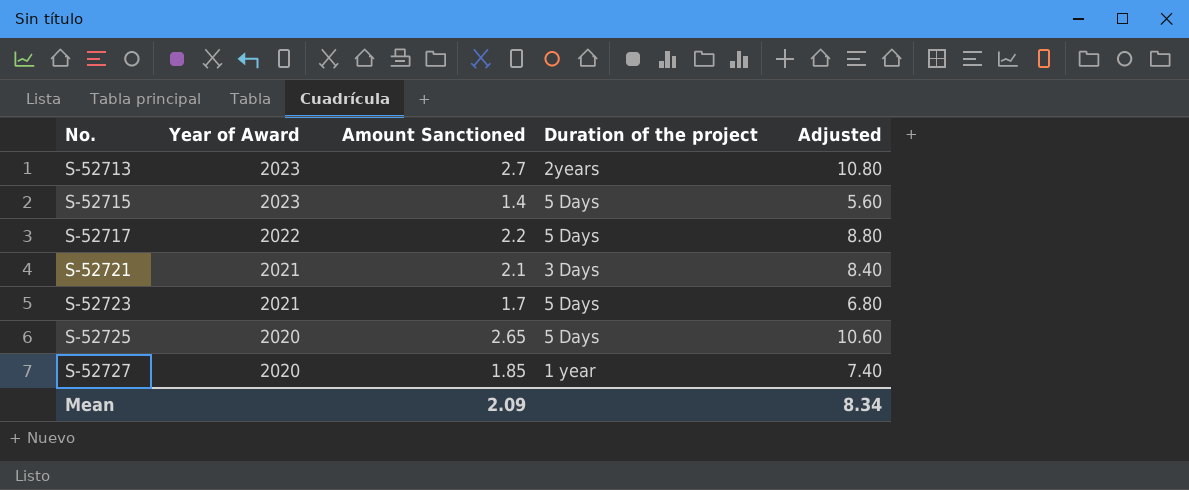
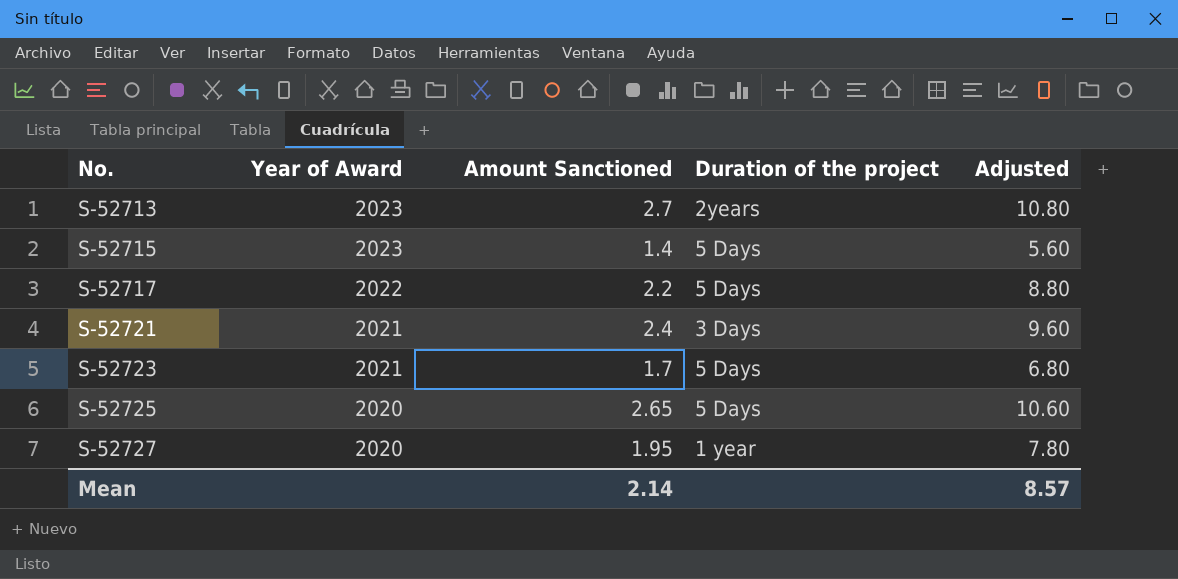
S-52721 | Amount Sanctioned: 2.1 -> 2.4
S-52721 | Adjusted: 8.40 -> 9.60
S-52727 | Amount Sanctioned: 1.85 -> 1.95
S-52727 | Adjusted: 7.40 -> 7.80
Mean | Amount Sanctioned: 2.09 -> 2.14
Mean | Adjusted: 8.34 -> 8.57

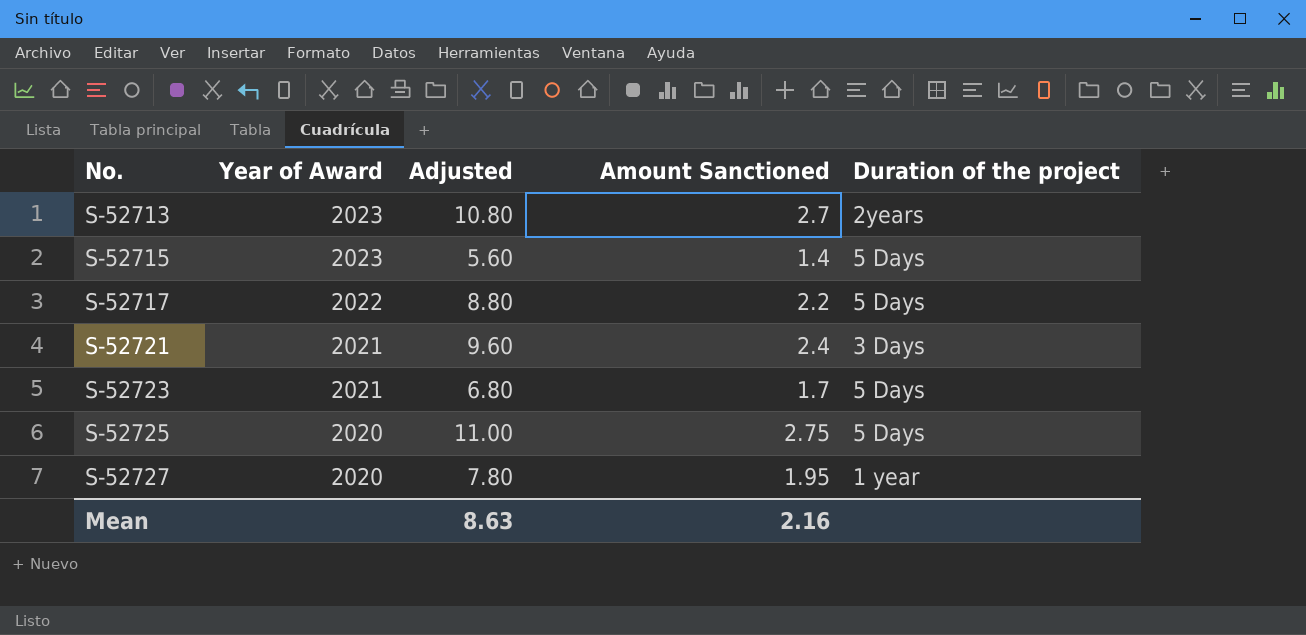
column Adjusted | position: 5 -> 3
S-52725 | Adjusted: 10.60 -> 11.00
S-52725 | Amount Sanctioned: 2.65 -> 2.75
Mean | Adjusted: 8.57 -> 8.63
Mean | Amount Sanctioned: 2.14 -> 2.16

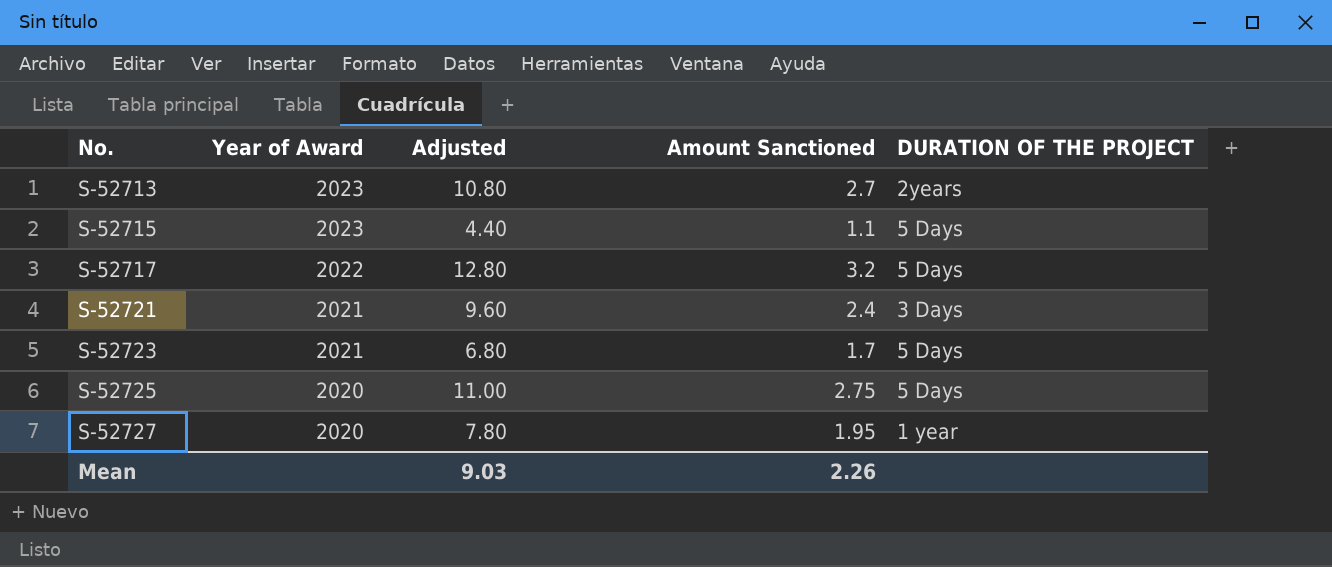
column name: Duration of the project -> DURATION OF THE PROJECT
S-52715 | Adjusted: 5.60 -> 4.40
S-52715 | Amount Sanctioned: 1.4 -> 1.1
S-52717 | Adjusted: 8.80 -> 12.80
S-52717 | Amount Sanctioned: 2.2 -> 3.2
Mean | Adjusted: 8.63 -> 9.03
Mean | Amount Sanctioned: 2.16 -> 2.26

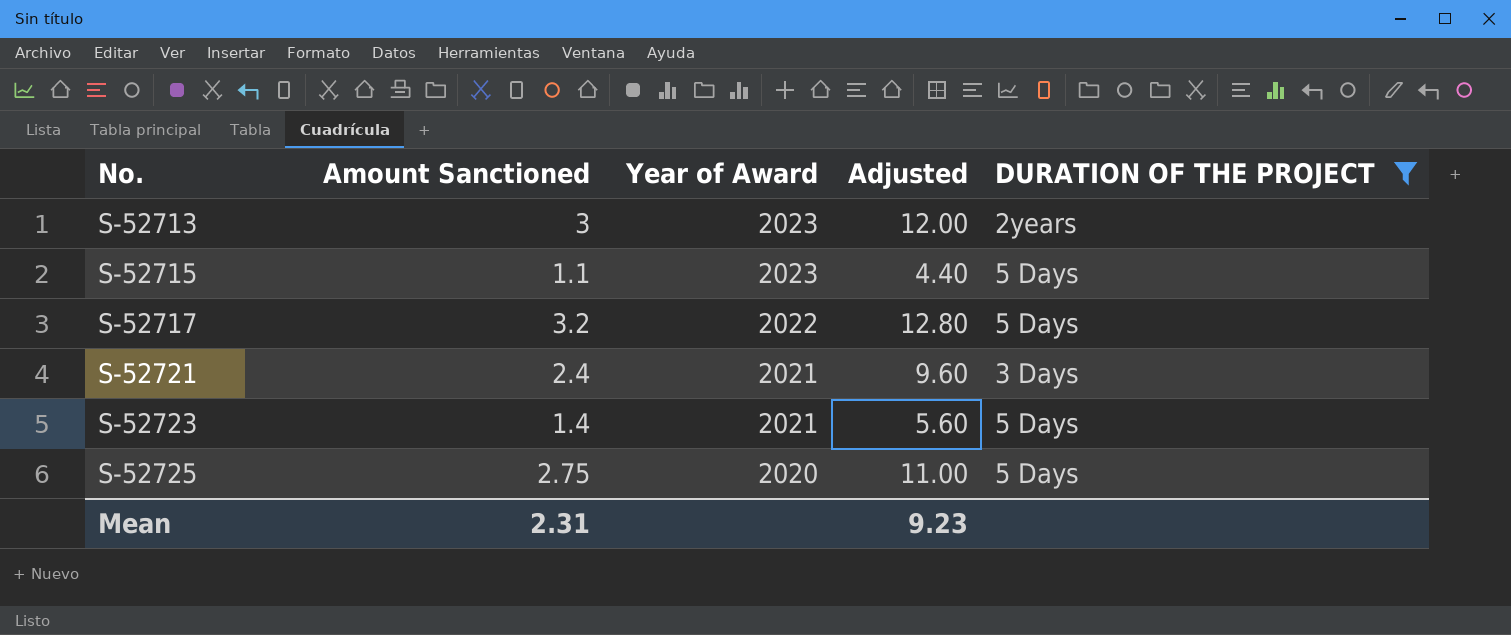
filter: none -> DURATION OF THE PROJECT != 1 year
column Amount Sanctioned | position: 4 -> 2
S-52713 | Amount Sanctioned: 2.7 -> 3
S-52713 | Adjusted: 10.80 -> 12.00
S-52723 | Amount Sanctioned: 1.7 -> 1.4
S-52723 | Adjusted: 6.80 -> 5.60
Mean | Amount Sanctioned: 2.26 -> 2.31
Mean | Adjusted: 9.03 -> 9.23

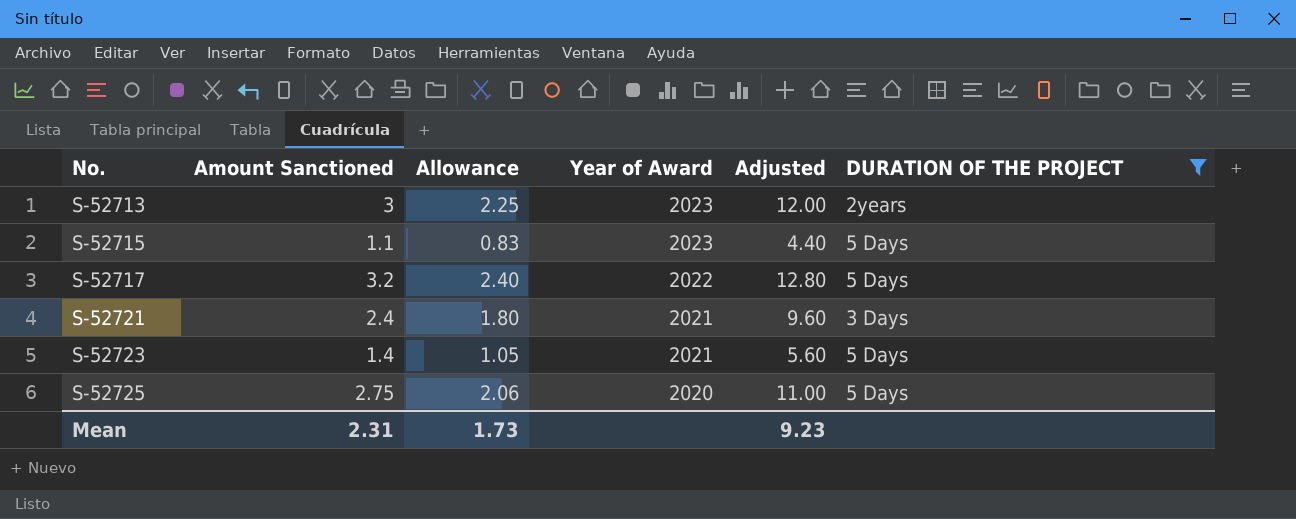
column Allowance | formula: none -> [Amount Sanctioned] * 0.75

